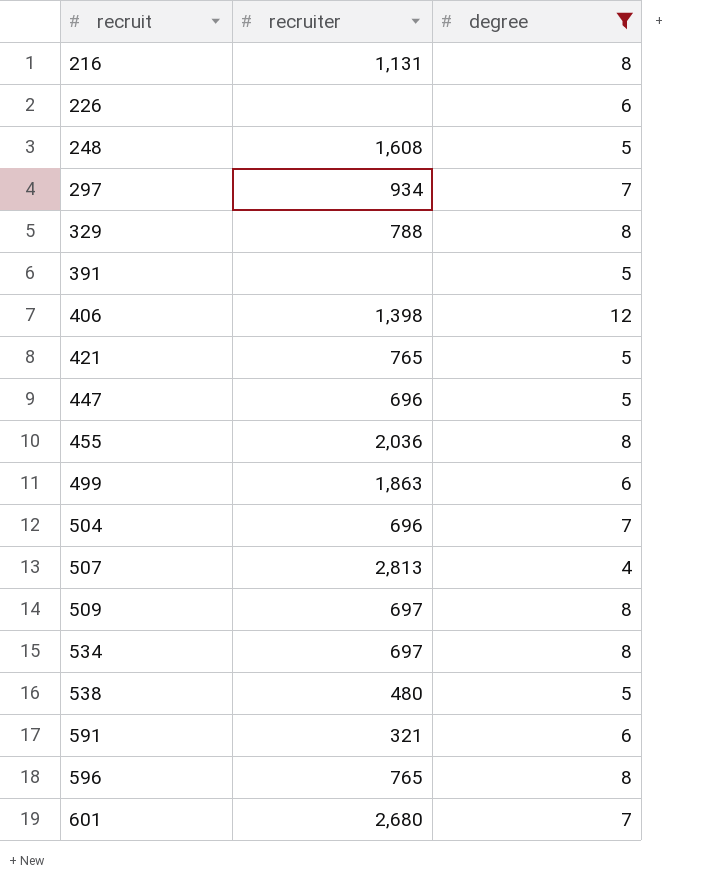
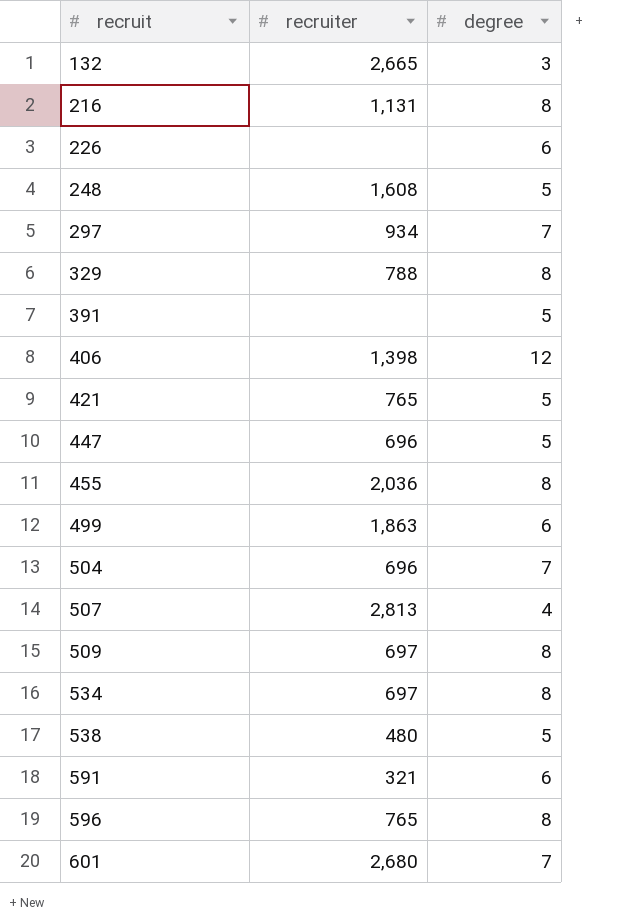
filter: degree != 3 -> none

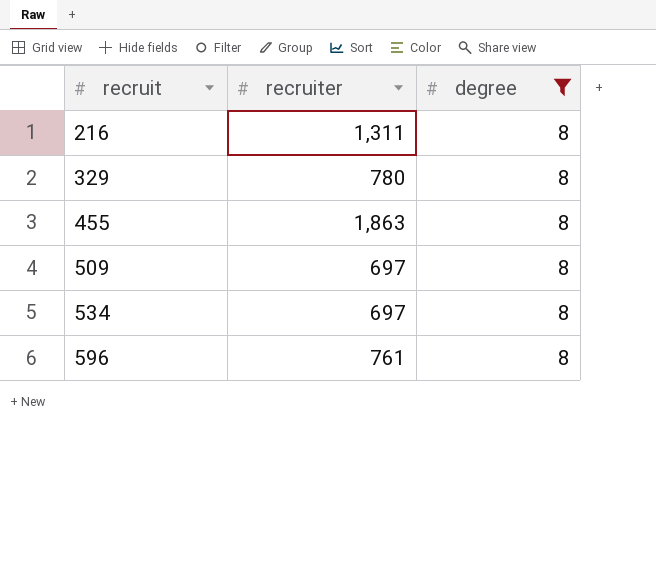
filter: none -> degree = 8
216 | recruiter: 1,131 -> 1,311
329 | recruiter: 788 -> 780
455 | recruiter: 2,036 -> 1,863
596 | recruiter: 765 -> 761

